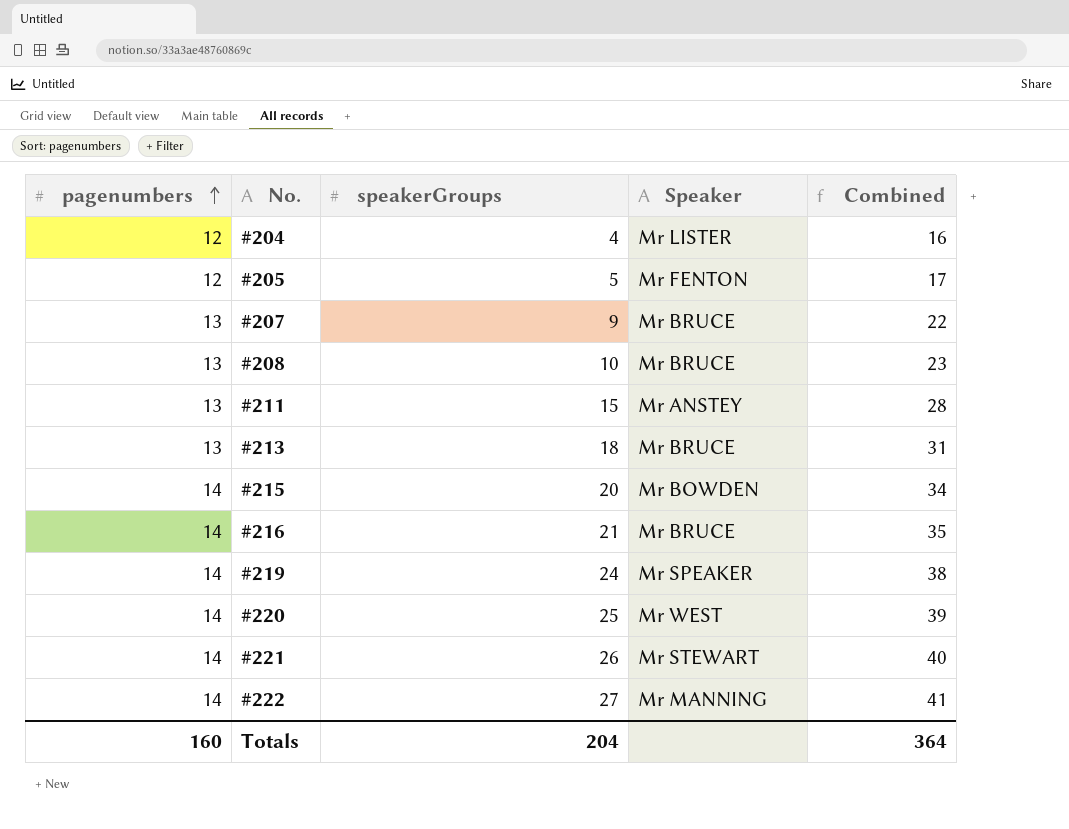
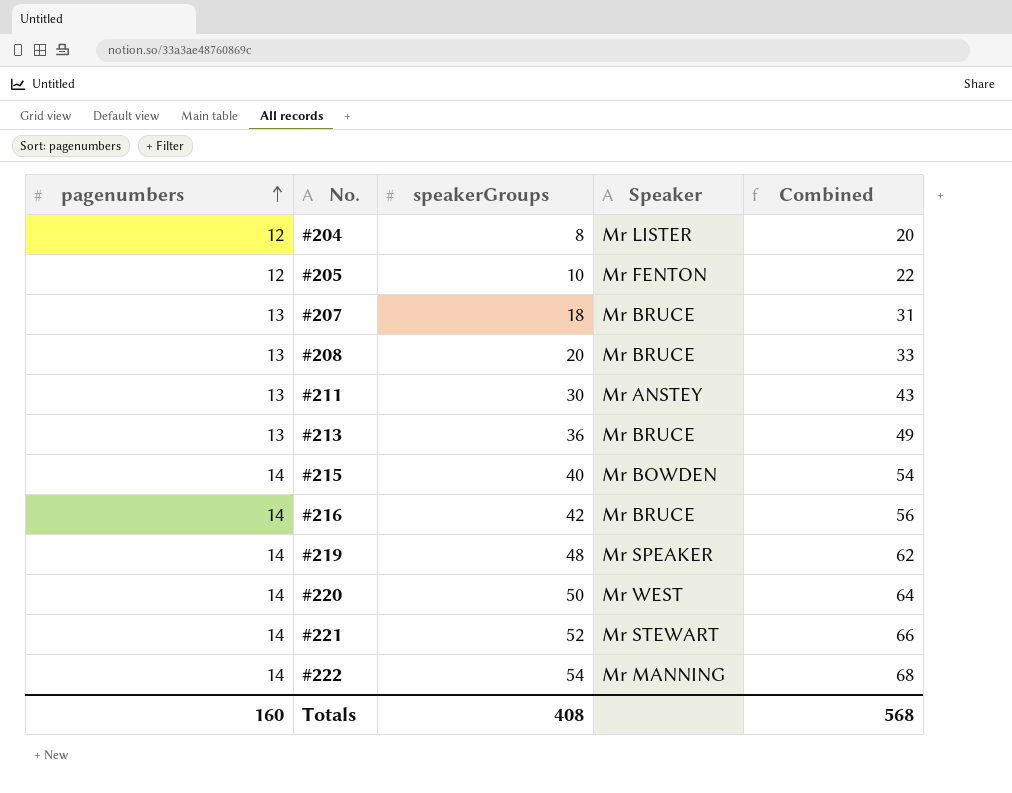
#204 | speakerGroups: 4 -> 8
#204 | Combined: 16 -> 20
#205 | speakerGroups: 5 -> 10
#205 | Combined: 17 -> 22
#207 | speakerGroups: 9 -> 18
#207 | Combined: 22 -> 31
#208 | speakerGroups: 10 -> 20
#208 | Combined: 23 -> 33
#211 | speakerGroups: 15 -> 30
#211 | Combined: 28 -> 43
#213 | speakerGroups: 18 -> 36
#213 | Combined: 31 -> 49
#215 | speakerGroups: 20 -> 40
#215 | Combined: 34 -> 54
#216 | speakerGroups: 21 -> 42
#216 | Combined: 35 -> 56
#219 | speakerGroups: 24 -> 48
#219 | Combined: 38 -> 62
#220 | speakerGroups: 25 -> 50
#220 | Combined: 39 -> 64
#221 | speakerGroups: 26 -> 52
#221 | Combined: 40 -> 66
#222 | speakerGroups: 27 -> 54
#222 | Combined: 41 -> 68
Totals | speakerGroups: 204 -> 408
Totals | Combined: 364 -> 568

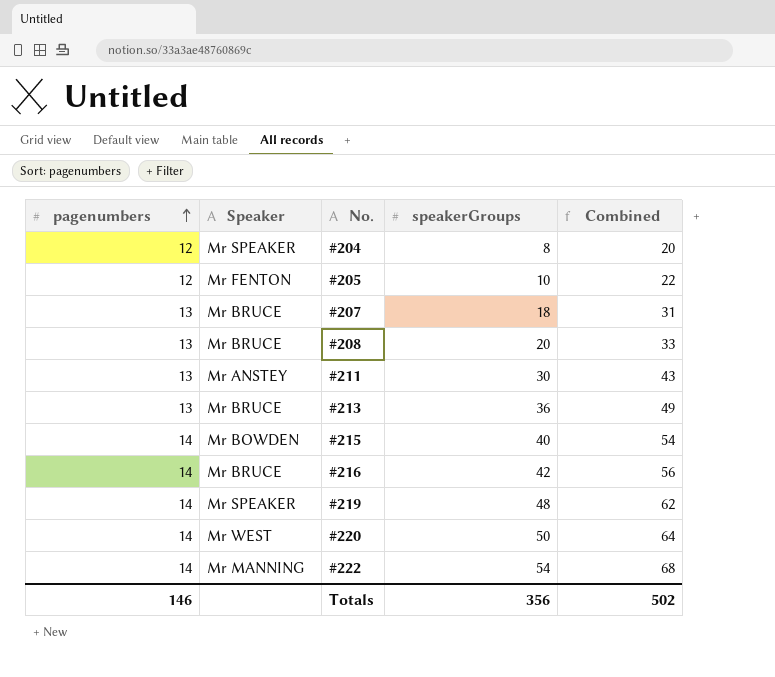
column Speaker | position: 4 -> 2
row #221: 14 | 52 | Mr STEWART | 66 -> none
#204 | Speaker: Mr LISTER -> Mr SPEAKER
Totals | pagenumbers: 160 -> 146
Totals | speakerGroups: 408 -> 356
Totals | Combined: 568 -> 502

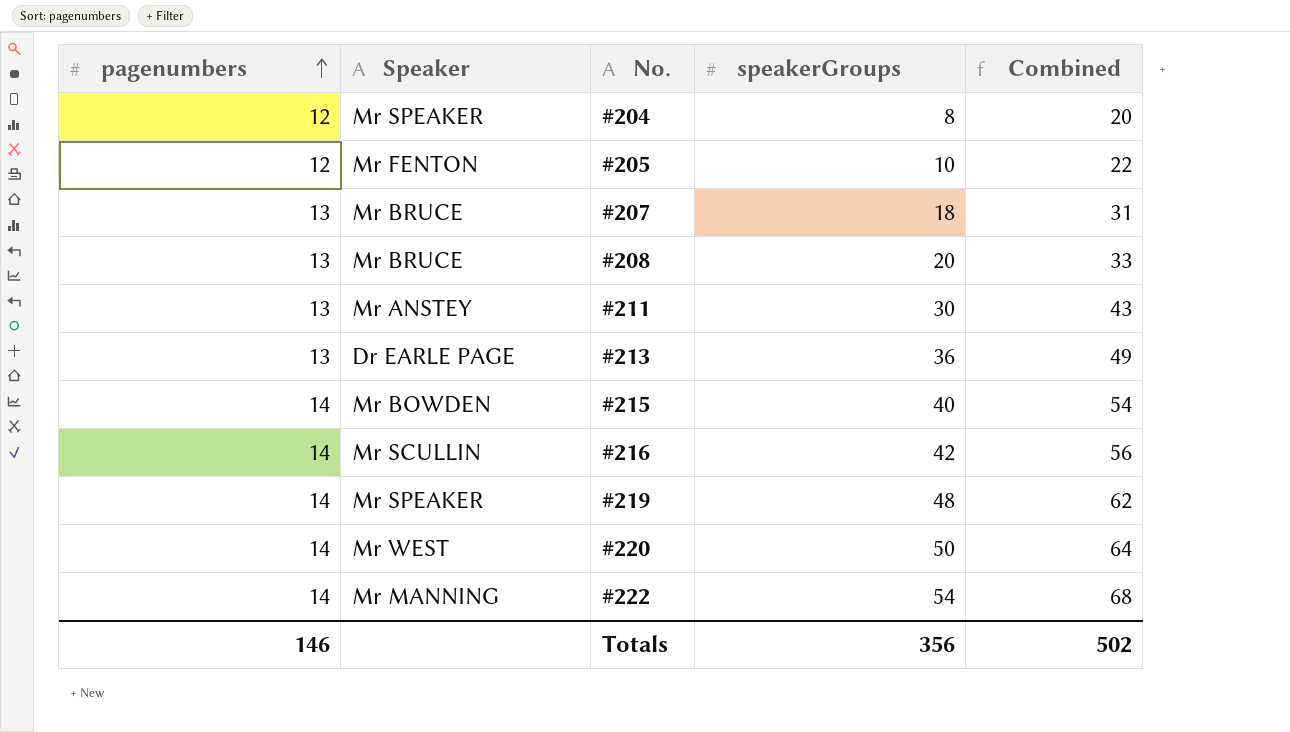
#213 | Speaker: Mr BRUCE -> Dr EARLE PAGE
#216 | Speaker: Mr BRUCE -> Mr SCULLIN

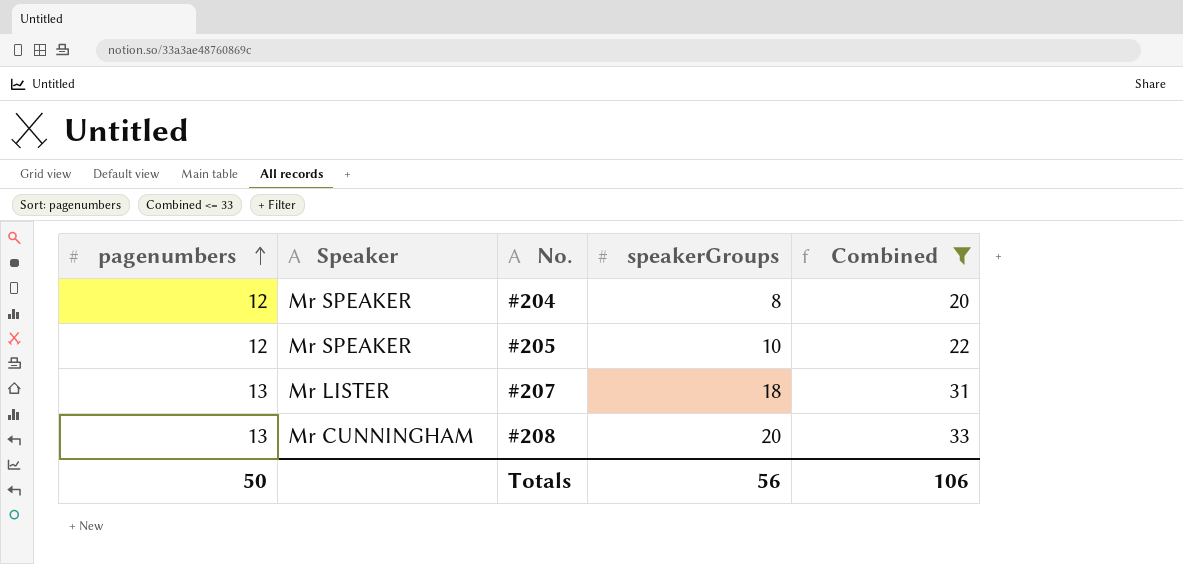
filter: none -> Combined <= 33
#205 | Speaker: Mr FENTON -> Mr SPEAKER
#207 | Speaker: Mr BRUCE -> Mr LISTER
#208 | Speaker: Mr BRUCE -> Mr CUNNINGHAM
Totals | pagenumbers: 146 -> 50
Totals | speakerGroups: 356 -> 56
Totals | Combined: 502 -> 106

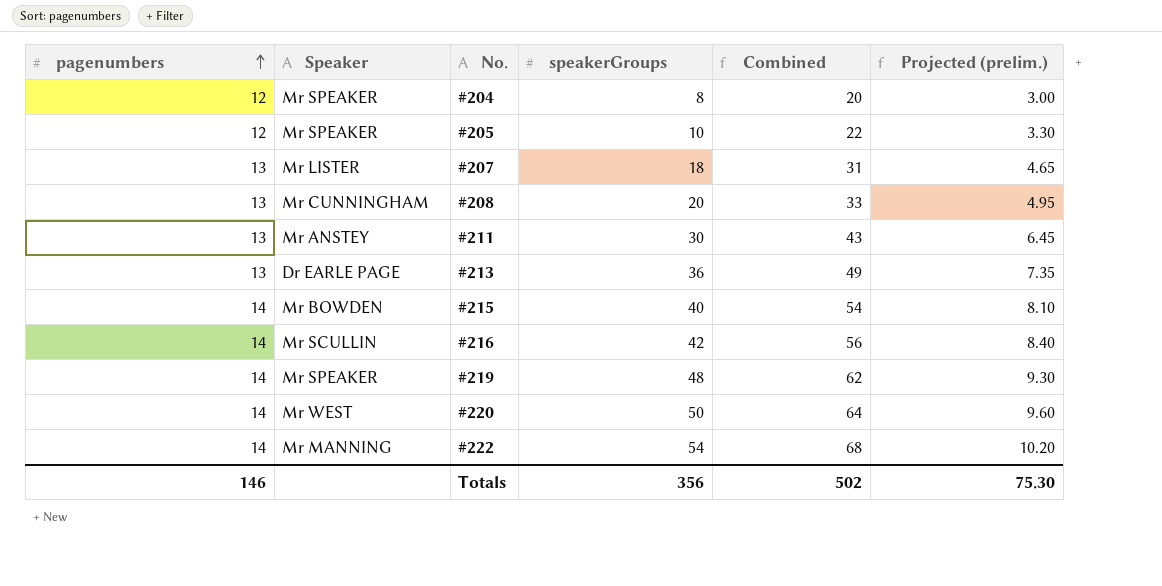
filter: Combined <= 33 -> none
column Projected (prelim.) | formula: none -> [Combined] * 0.15
Totals | pagenumbers: 50 -> 146
Totals | speakerGroups: 56 -> 356
Totals | Combined: 106 -> 502

